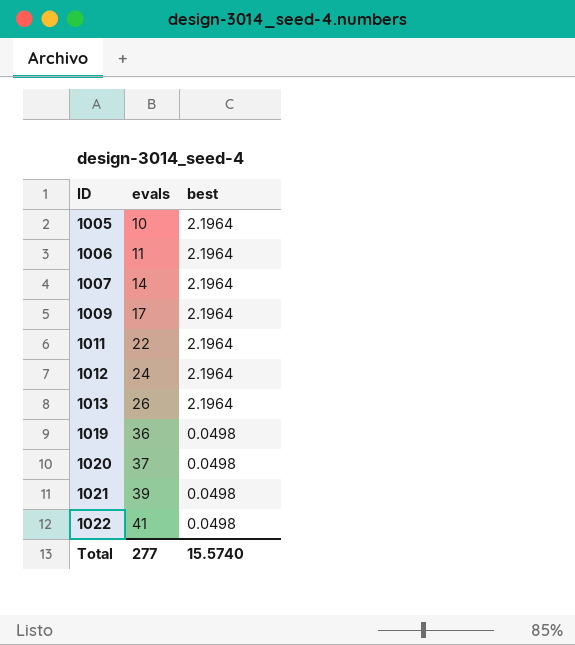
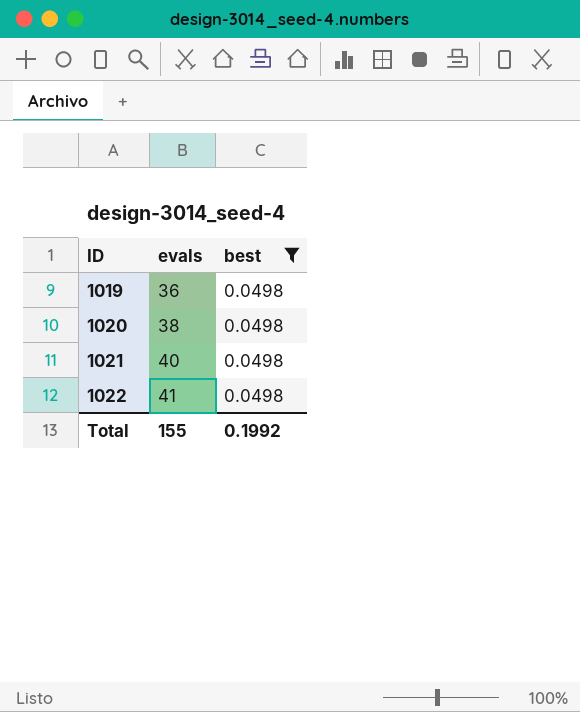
filter: none -> best = 0.0498
1020 | evals: 37 -> 38
1021 | evals: 39 -> 40
Total | evals: 277 -> 155
Total | best: 15.5740 -> 0.1992

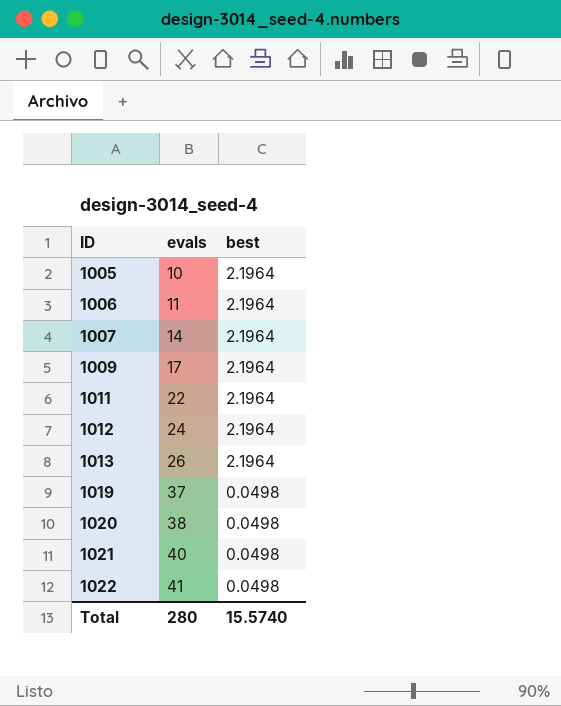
filter: best = 0.0498 -> none
1019 | evals: 36 -> 37
Total | evals: 155 -> 280
Total | best: 0.1992 -> 15.5740

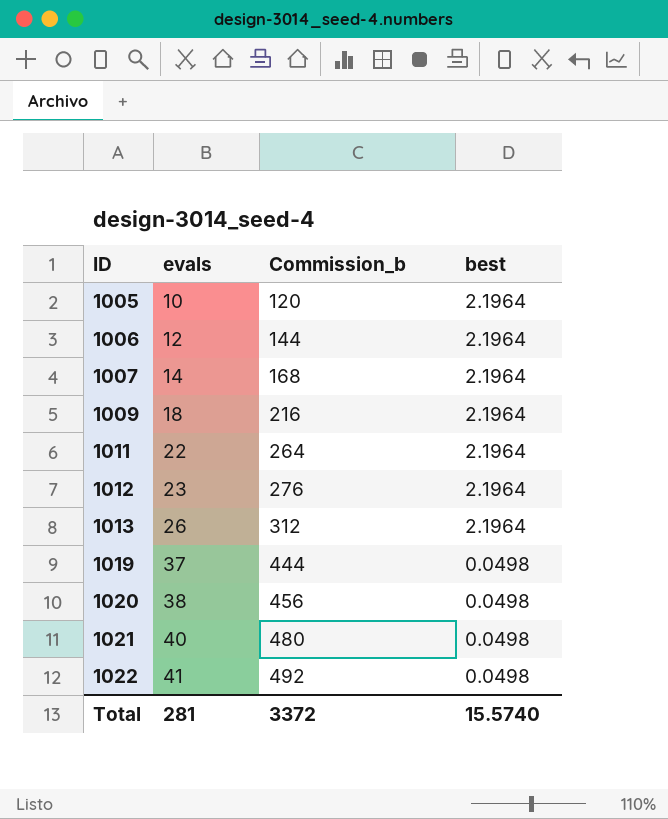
column Commission_b | formula: none -> [evals] * 12
1006 | evals: 11 -> 12
1009 | evals: 17 -> 18
1012 | evals: 24 -> 23
Total | evals: 280 -> 281

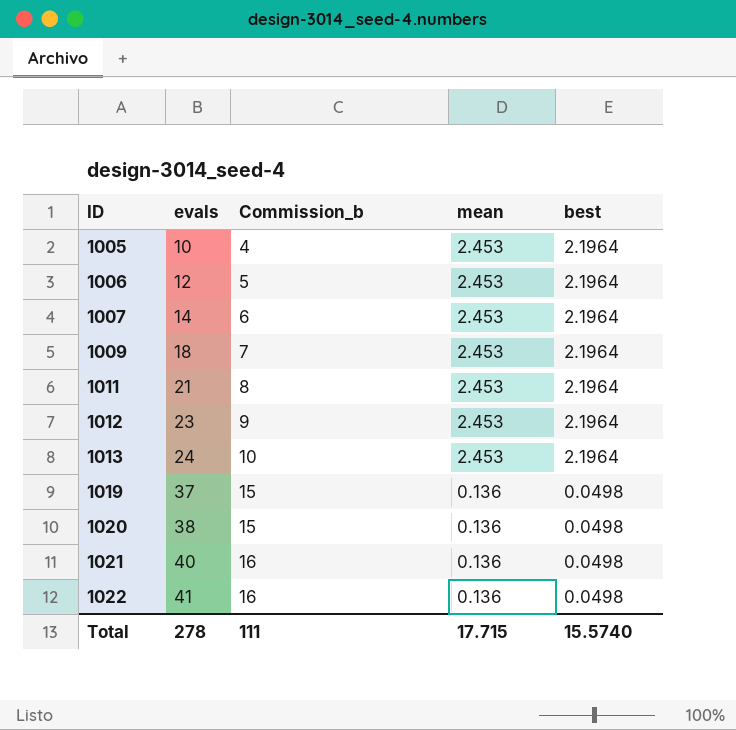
column Commission_b | formula: [evals] * 12 -> [evals] * 0.4
column mean | position: none -> 4
1011 | evals: 22 -> 21
1013 | evals: 26 -> 24
Total | evals: 281 -> 278
Total | Commission_b: 3372 -> 111

